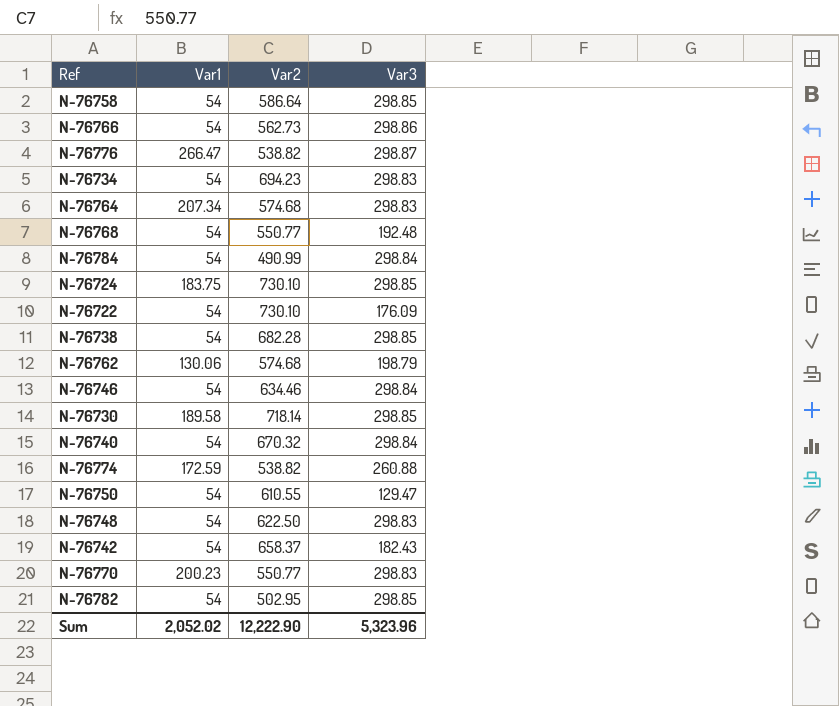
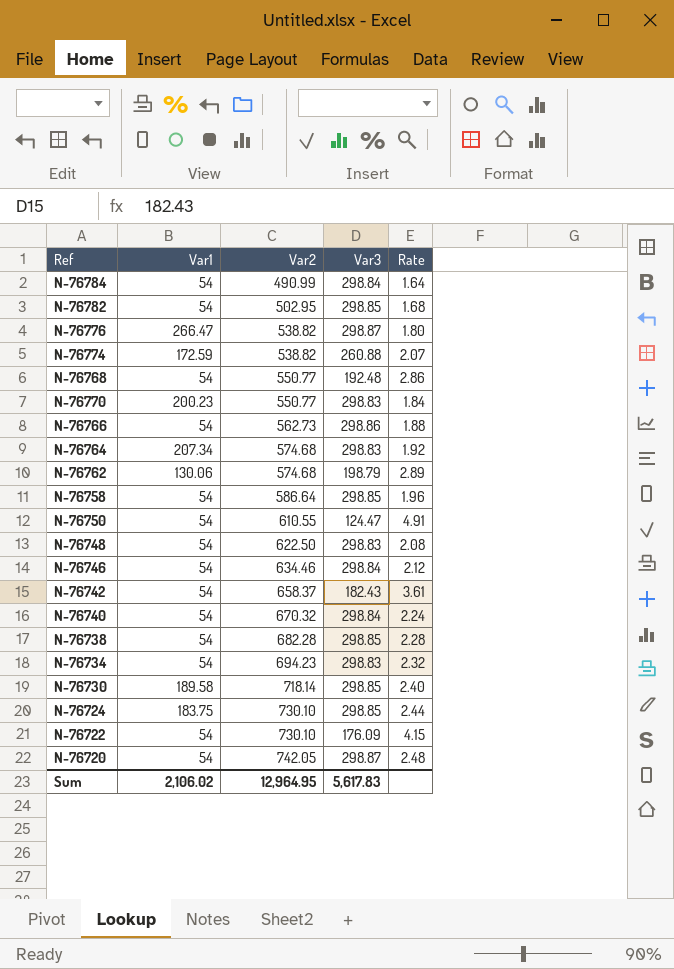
row order: none -> Var2 ascending
column Rate | formula: none -> [Var2] / [Var3]
N-76750 | Var3: 129.47 -> 124.47
row N-76720: none -> 54 | 742.05 | 298.87 | 2.48
Sum | Var1: 2,052.02 -> 2,106.02
Sum | Var2: 12,222.90 -> 12,964.95
Sum | Var3: 5,323.96 -> 5,617.83

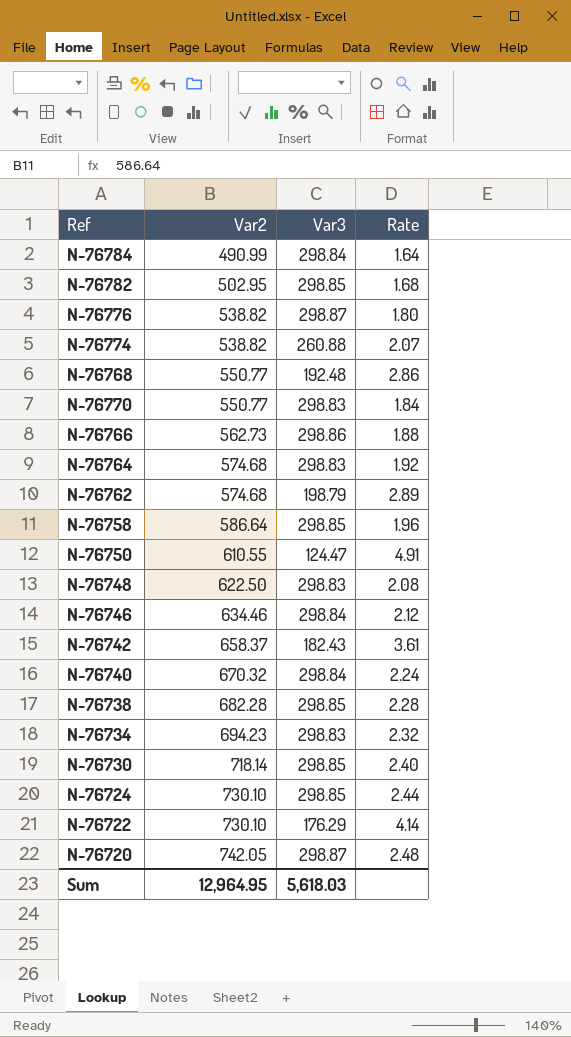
column Var1 | position: 2 -> none
N-76722 | Var3: 176.09 -> 176.29
N-76722 | Rate: 4.15 -> 4.14
Sum | Var3: 5,617.83 -> 5,618.03

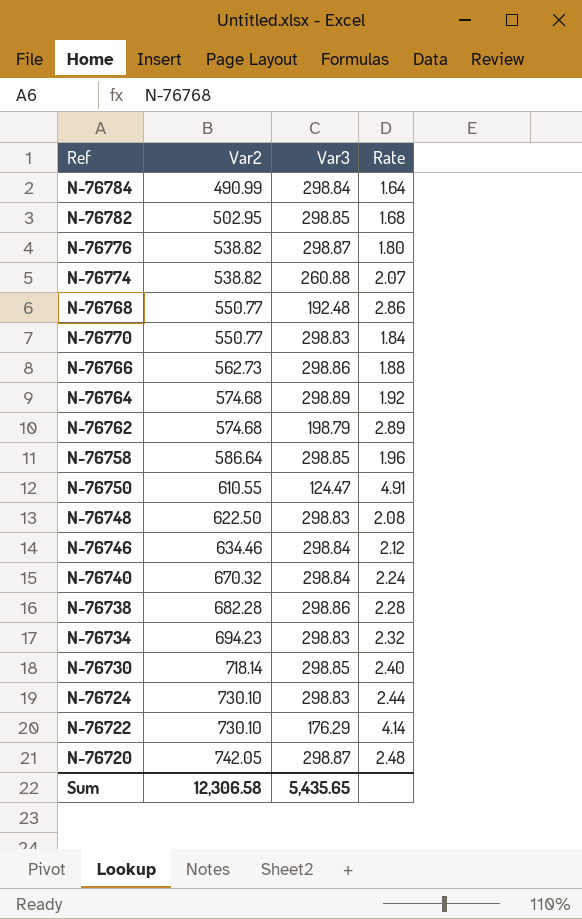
row N-76742: 658.37 | 182.43 | 3.61 -> none
N-76764 | Var3: 298.83 -> 298.89
N-76738 | Var3: 298.85 -> 298.86
N-76724 | Var3: 298.85 -> 298.83
Sum | Var2: 12,964.95 -> 12,306.58
Sum | Var3: 5,618.03 -> 5,435.65

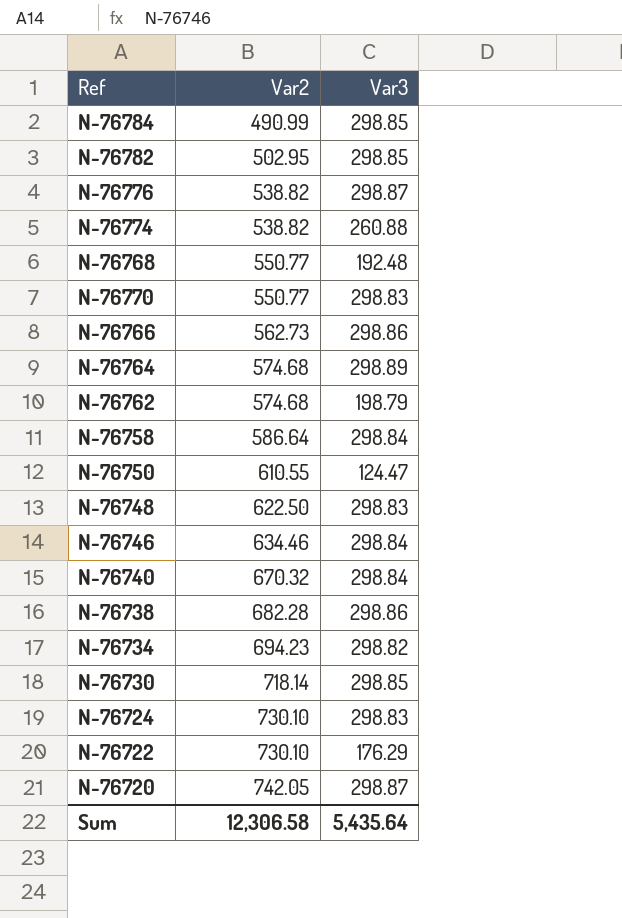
column Rate | formula: [Var2] / [Var3] -> none
N-76784 | Var3: 298.84 -> 298.85
N-76758 | Var3: 298.85 -> 298.84
N-76734 | Var3: 298.83 -> 298.82
Sum | Var3: 5,435.65 -> 5,435.64

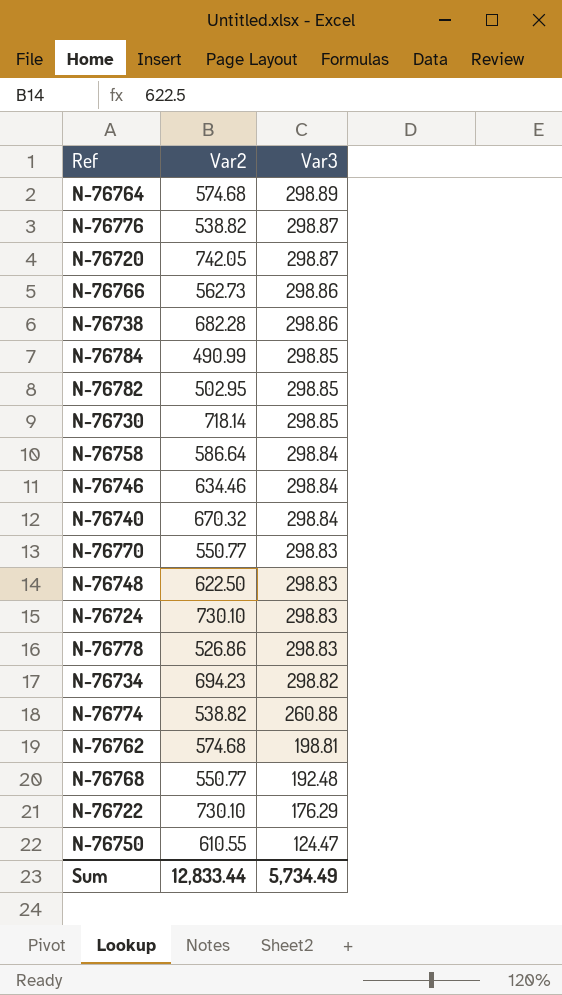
row order: Var2 ascending -> Var3 descending
row N-76778: none -> 526.86 | 298.83
N-76762 | Var3: 198.79 -> 198.81
Sum | Var2: 12,306.58 -> 12,833.44
Sum | Var3: 5,435.64 -> 5,734.49

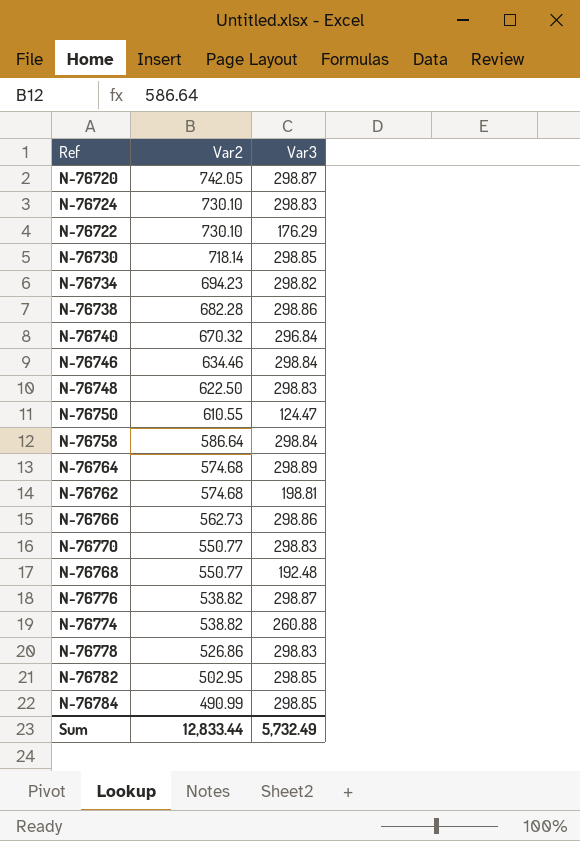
row order: Var3 descending -> Var2 descending
N-76740 | Var3: 298.84 -> 296.84
Sum | Var3: 5,734.49 -> 5,732.49

